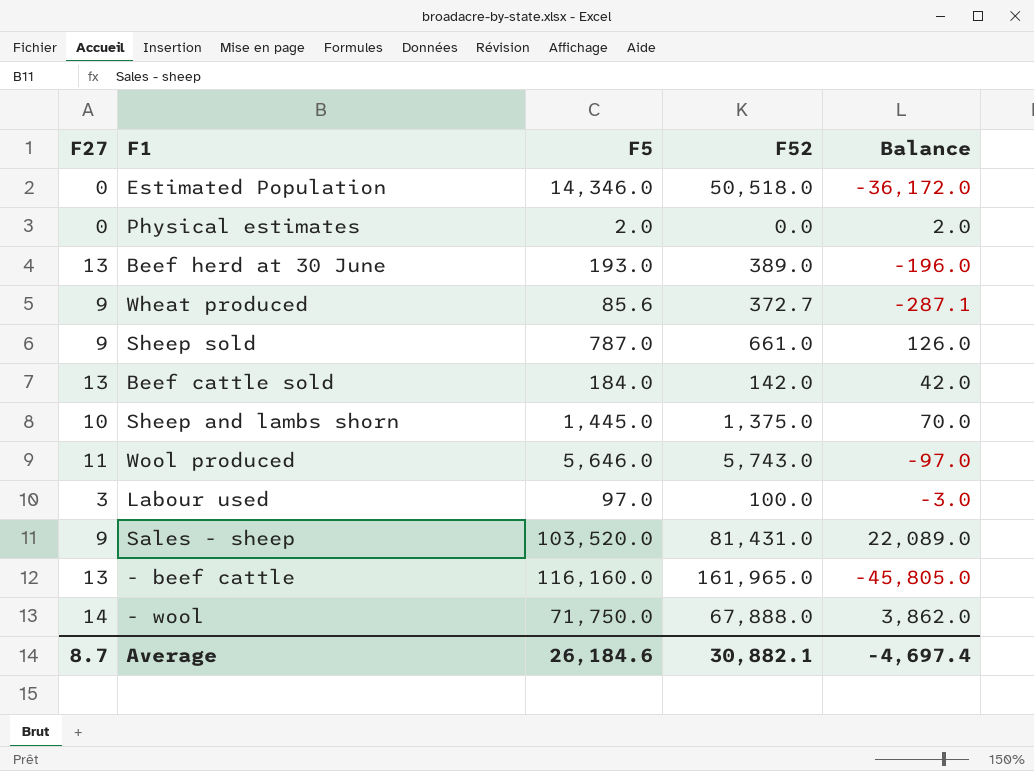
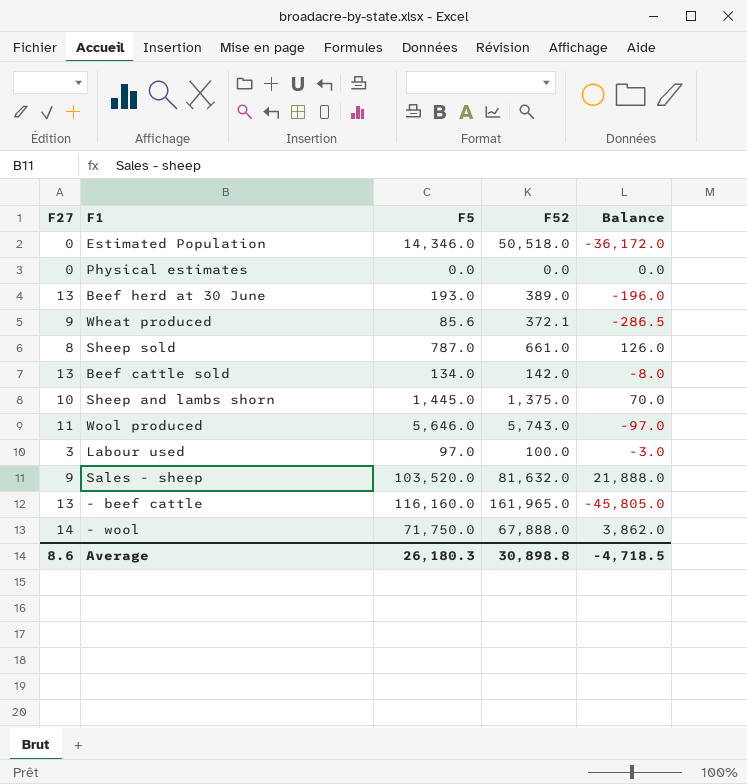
Physical estimates | F5: 2.0 -> 0.0
Physical estimates | Balance: 2.0 -> 0.0
Wheat produced | F52: 372.7 -> 372.1
Wheat produced | Balance: -287.1 -> -286.5
Sheep sold | F27: 9 -> 8
Beef cattle sold | F5: 184.0 -> 134.0
Beef cattle sold | Balance: 42.0 -> -8.0
Sales - sheep | F52: 81,431.0 -> 81,632.0
Sales - sheep | Balance: 22,089.0 -> 21,888.0
Average | F27: 8.7 -> 8.6
Average | F5: 26,184.6 -> 26,180.3
Average | F52: 30,882.1 -> 30,898.8
Average | Balance: -4,697.4 -> -4,718.5

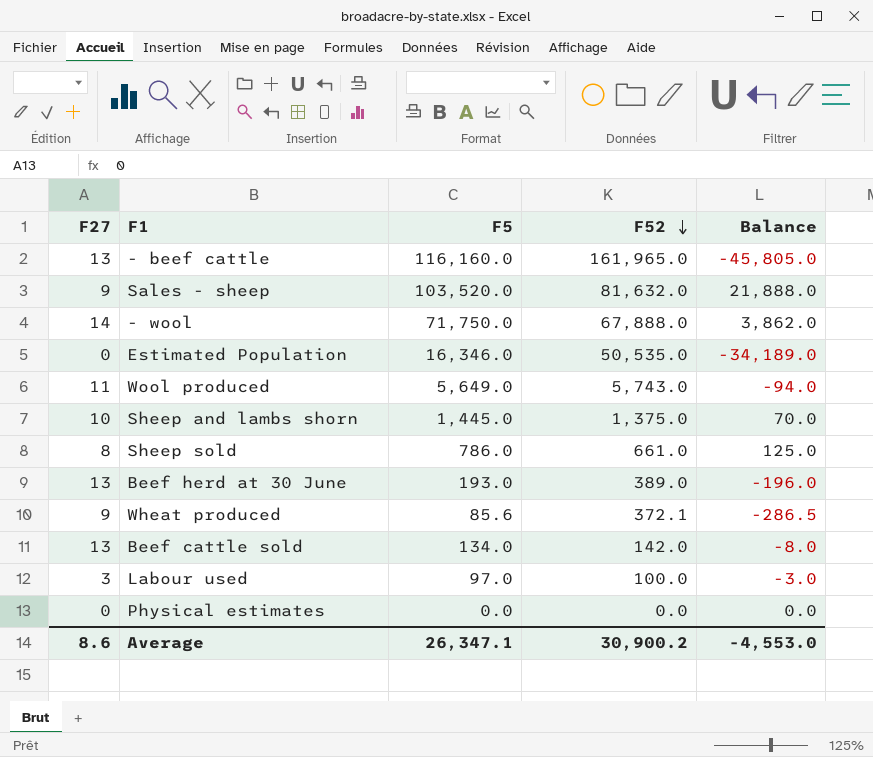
row order: none -> F52 descending
Estimated Population | F5: 14,346.0 -> 16,346.0
Estimated Population | F52: 50,518.0 -> 50,535.0
Estimated Population | Balance: -36,172.0 -> -34,189.0
Wool produced | F5: 5,646.0 -> 5,649.0
Wool produced | Balance: -97.0 -> -94.0
Sheep sold | F5: 787.0 -> 786.0
Sheep sold | Balance: 126.0 -> 125.0
Average | F5: 26,180.3 -> 26,347.1
Average | F52: 30,898.8 -> 30,900.2
Average | Balance: -4,718.5 -> -4,553.0

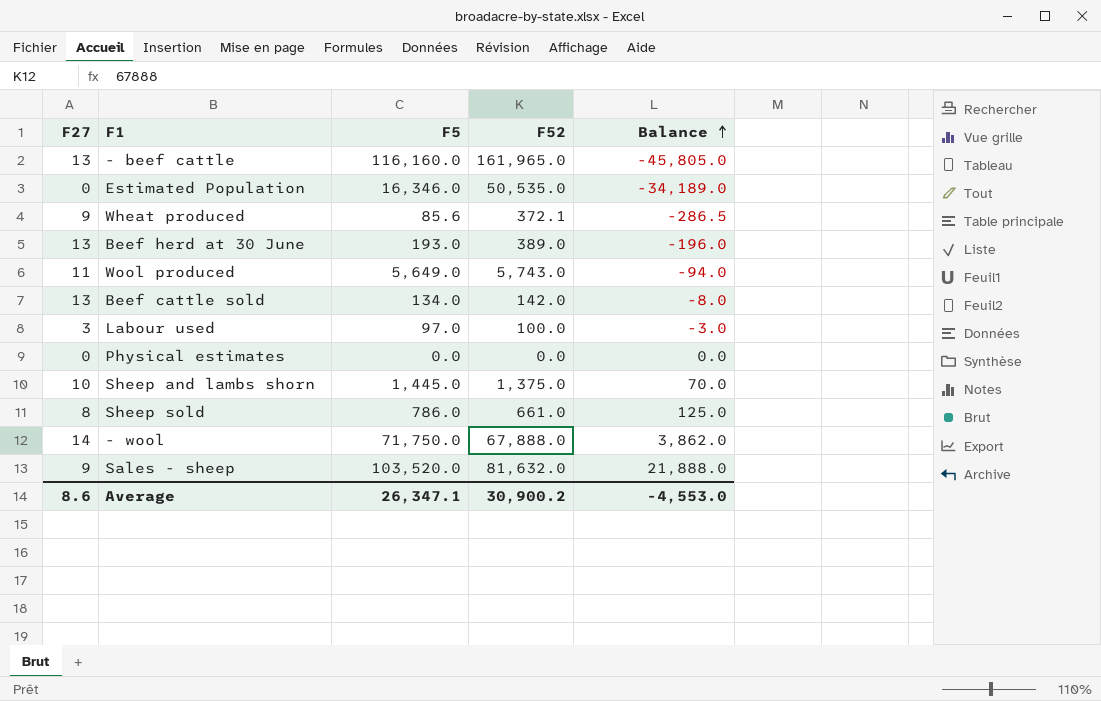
row order: F52 descending -> Balance ascending

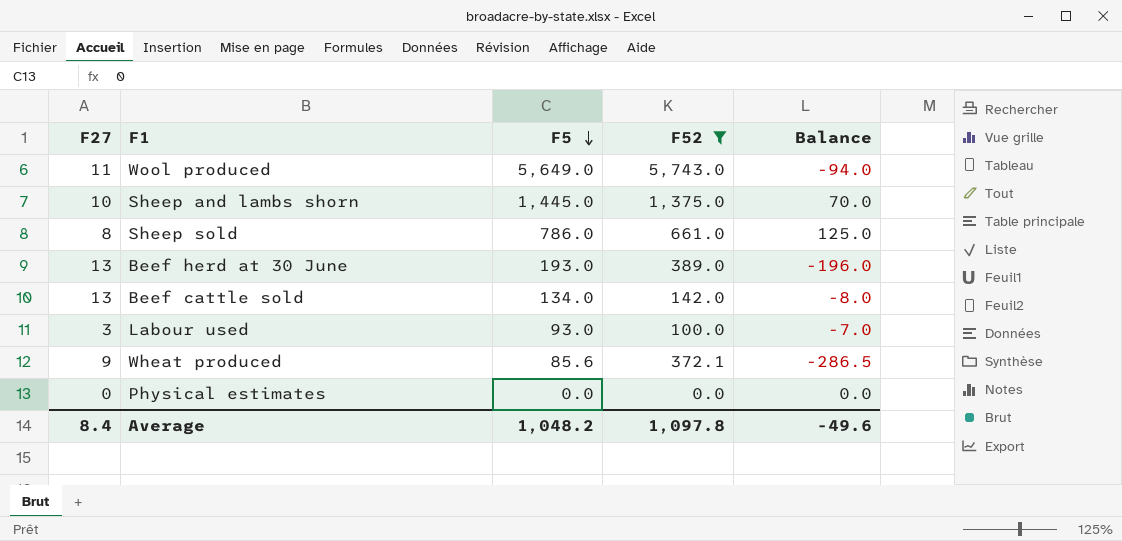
filter: none -> F52 <= 5,743.0
row order: Balance ascending -> F5 descending
Labour used | F5: 97.0 -> 93.0
Labour used | Balance: -3.0 -> -7.0
Average | F27: 8.6 -> 8.4
Average | F5: 26,347.1 -> 1,048.2
Average | F52: 30,900.2 -> 1,097.8
Average | Balance: -4,553.0 -> -49.6

